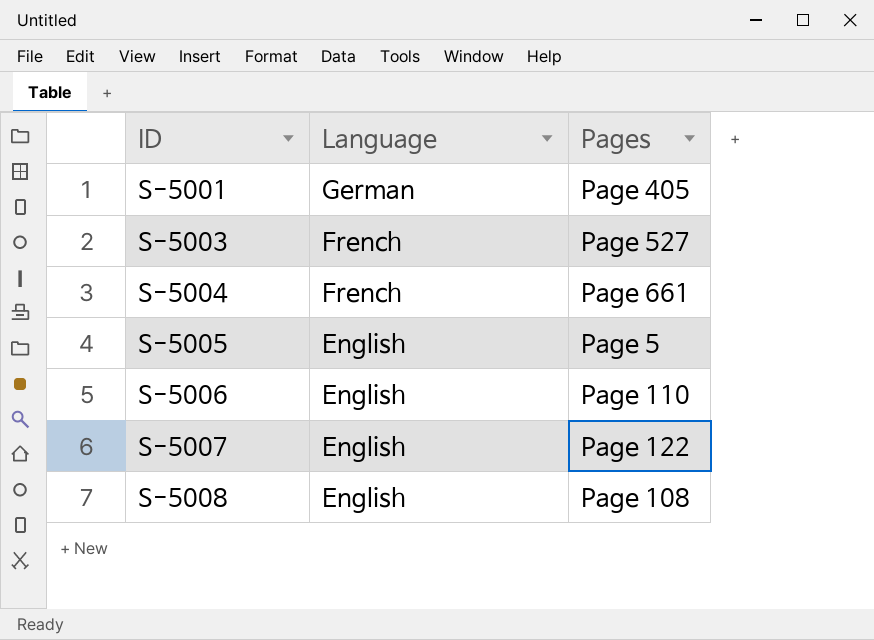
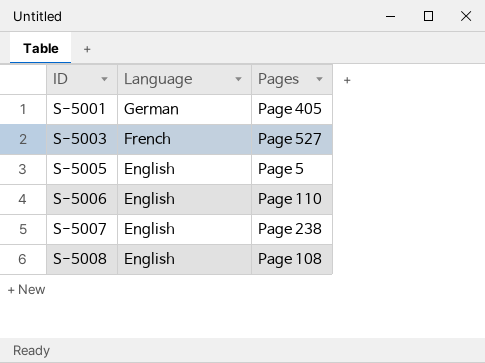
row S-5004: French | Page 661 -> none
S-5007 | Pages: Page 122 -> Page 238

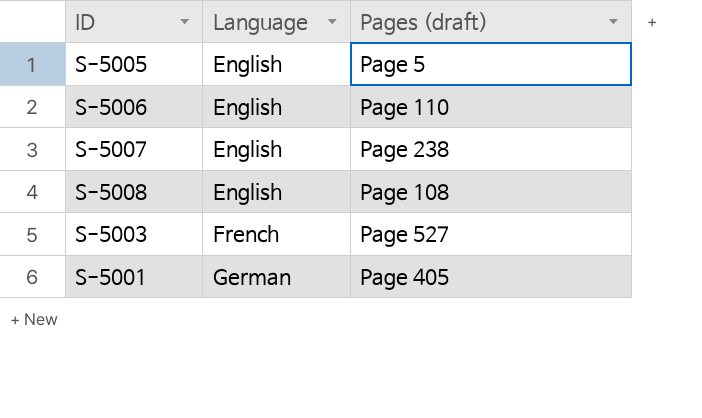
row order: ID ascending -> Language ascending
column name: Pages -> Pages (draft)

